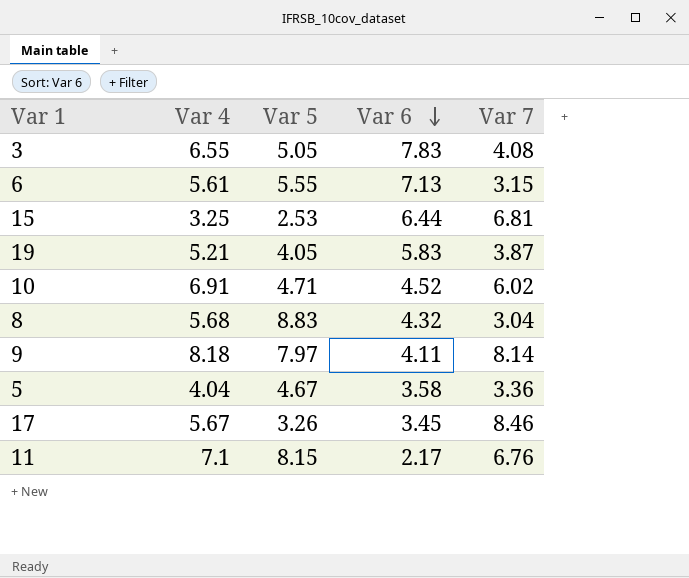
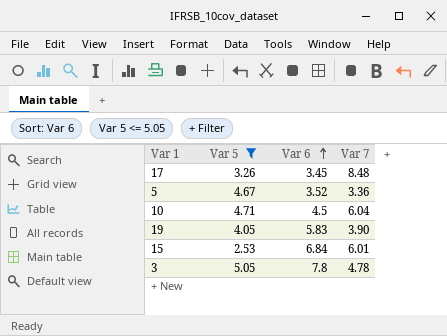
filter: none -> Var 5 <= 5.05
row order: Var 6 descending -> Var 6 ascending
column Var 4 | position: 2 -> none
17 | Var 7: 8.46 -> 8.48
5 | Var 6: 3.58 -> 3.52
10 | Var 6: 4.52 -> 4.5
10 | Var 7: 6.02 -> 6.04
19 | Var 7: 3.87 -> 3.90
15 | Var 6: 6.44 -> 6.84
15 | Var 7: 6.81 -> 6.01
3 | Var 6: 7.83 -> 7.8
3 | Var 7: 4.08 -> 4.78

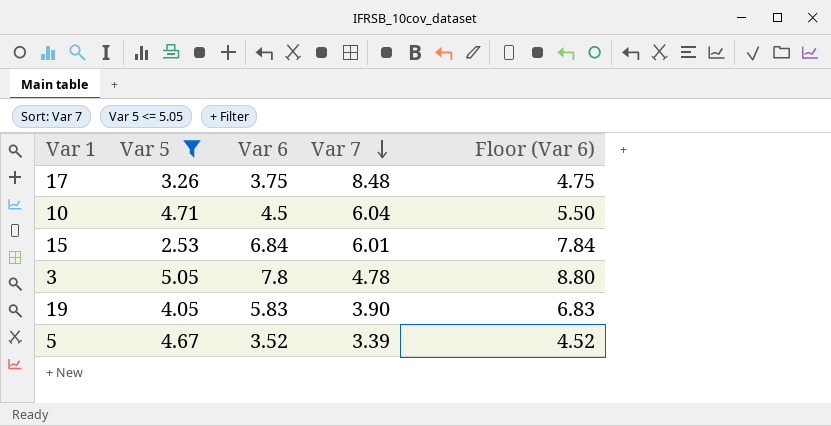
row order: Var 6 ascending -> Var 7 descending
column Floor (Var 6) | formula: none -> [Var 6] + 1
17 | Var 6: 3.45 -> 3.75
5 | Var 7: 3.36 -> 3.39

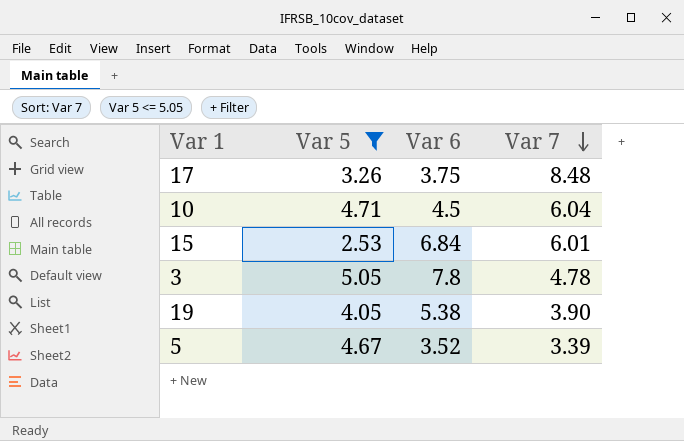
column Floor (Var 6) | formula: [Var 6] + 1 -> none
19 | Var 6: 5.83 -> 5.38

